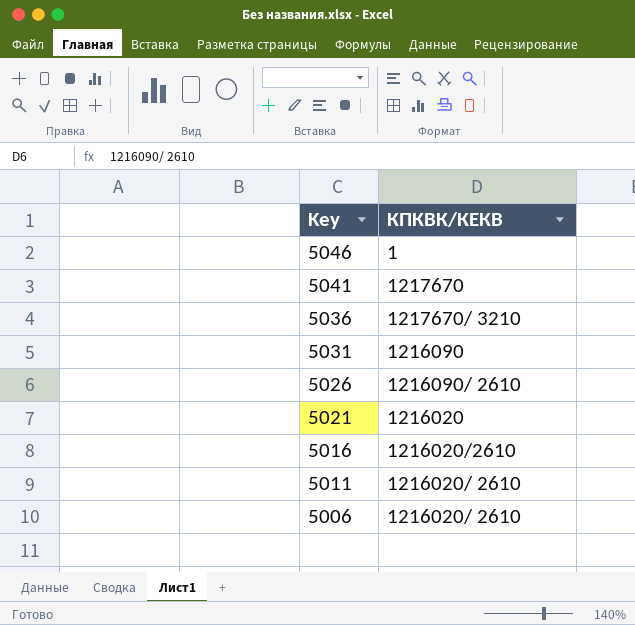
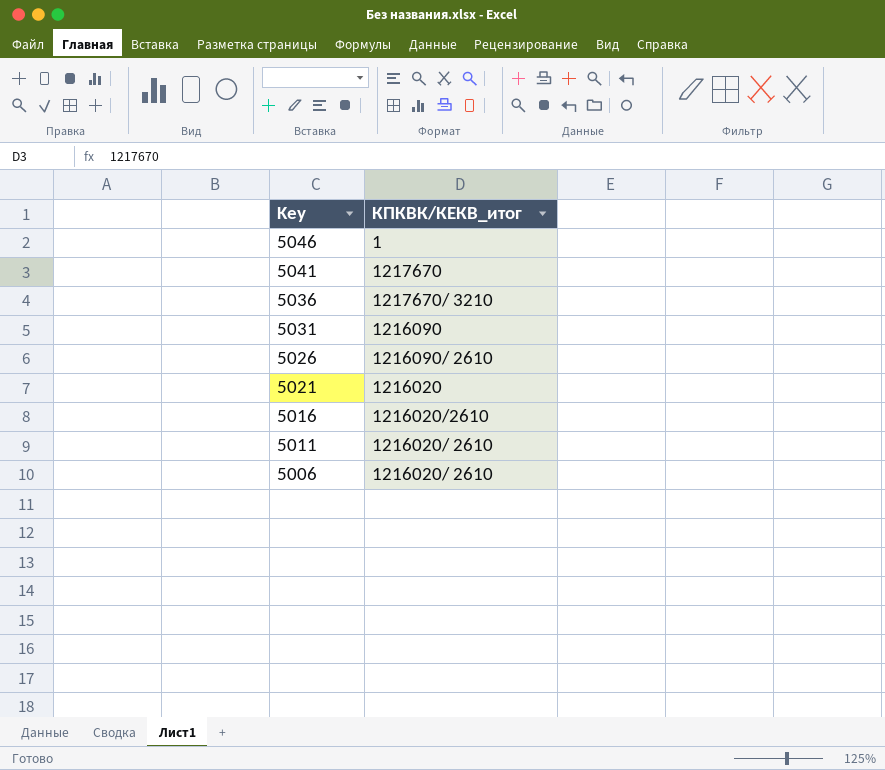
column name: КПКВК/КЕКВ -> КПКВК/КЕКВ_итог

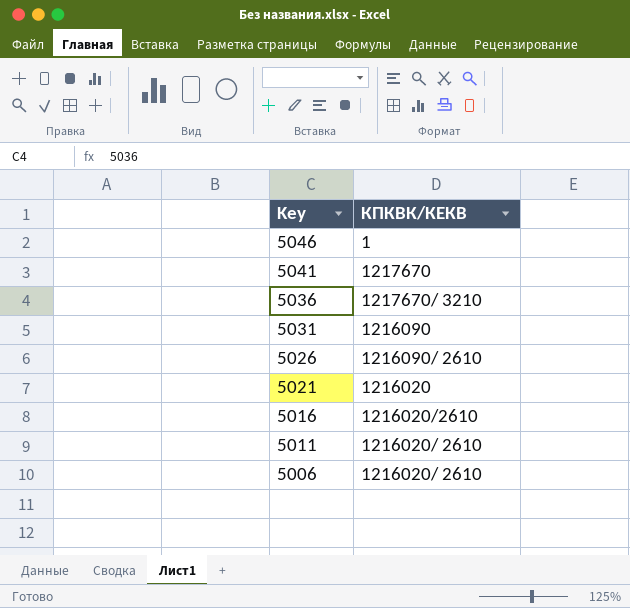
column name: КПКВК/КЕКВ_итог -> КПКВК/КЕКВ

